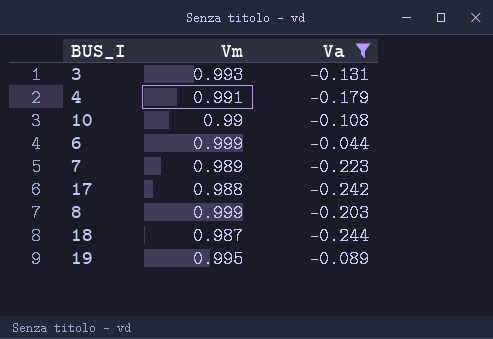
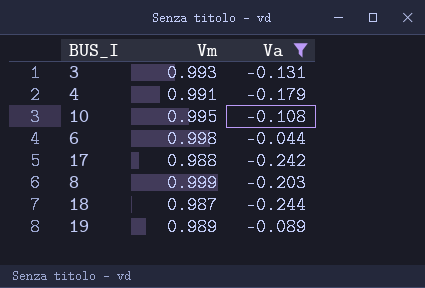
row 7: 0.989 | -0.223 -> none
10 | Vm: 0.99 -> 0.995
6 | Vm: 0.999 -> 0.998
19 | Vm: 0.995 -> 0.989

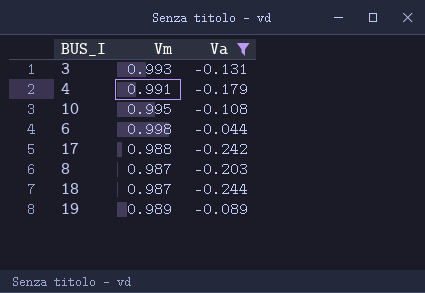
8 | Vm: 0.999 -> 0.987

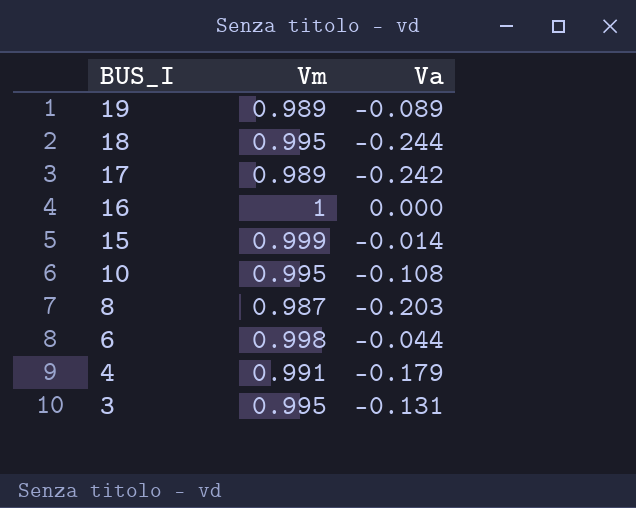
filter: Va <= -0.044 -> none
row order: none -> BUS_I descending
18 | Vm: 0.987 -> 0.995
17 | Vm: 0.988 -> 0.989
3 | Vm: 0.993 -> 0.995

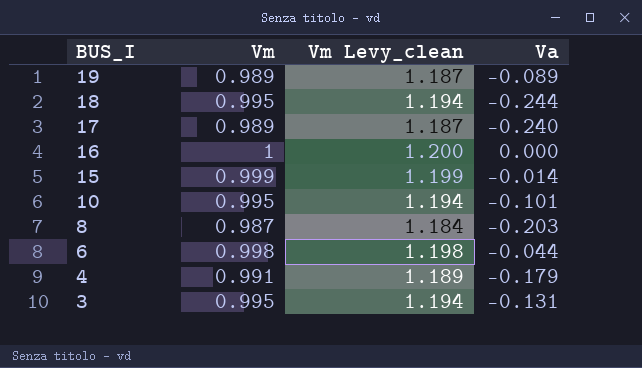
column Vm Levy_clean | formula: none -> [Vm] * 1.2
17 | Va: -0.242 -> -0.240
10 | Va: -0.108 -> -0.101

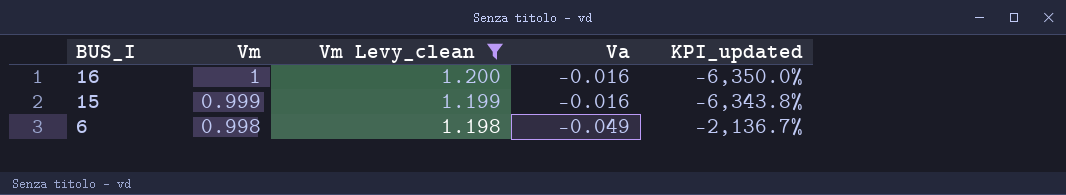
filter: none -> Vm Levy_clean >= 1.198
column KPI_updated | formula: none -> ([Vm] - [Va]) / [Va]
16 | Va: 0.000 -> -0.016
15 | Va: -0.014 -> -0.016
6 | Va: -0.044 -> -0.049

